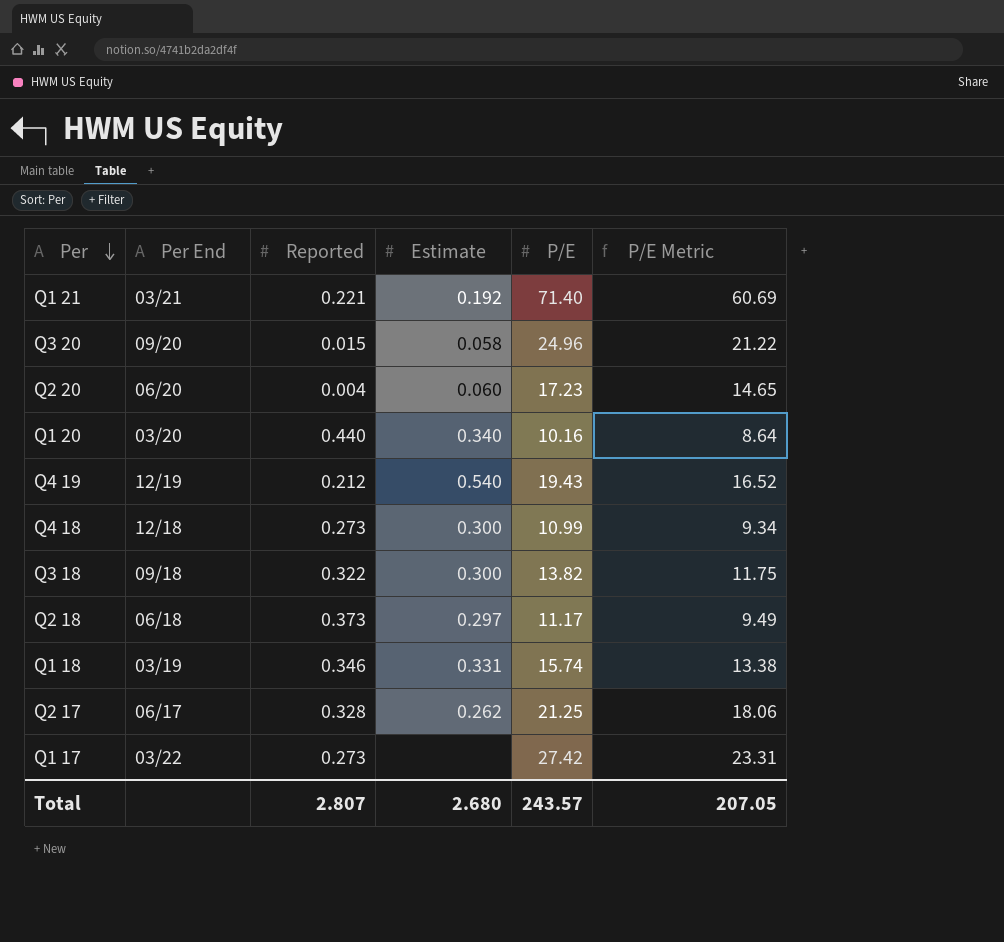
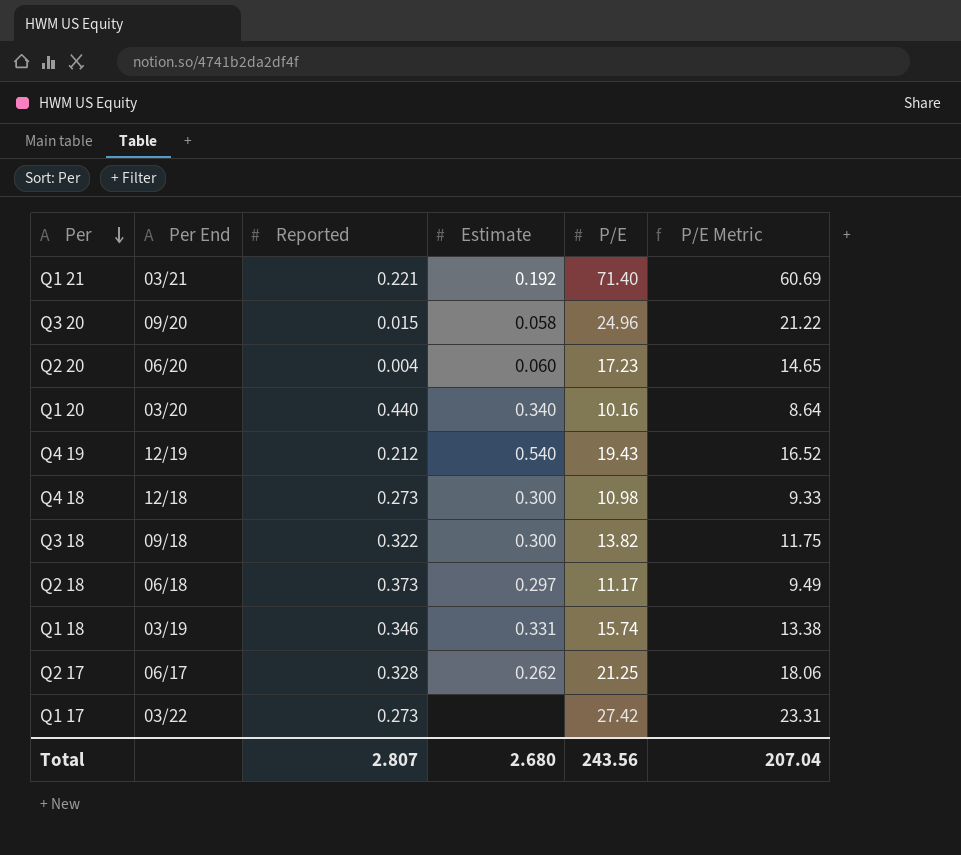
Q4 18 | P/E: 10.99 -> 10.98
Q4 18 | P/E Metric: 9.34 -> 9.33
Total | P/E: 243.57 -> 243.56
Total | P/E Metric: 207.05 -> 207.04

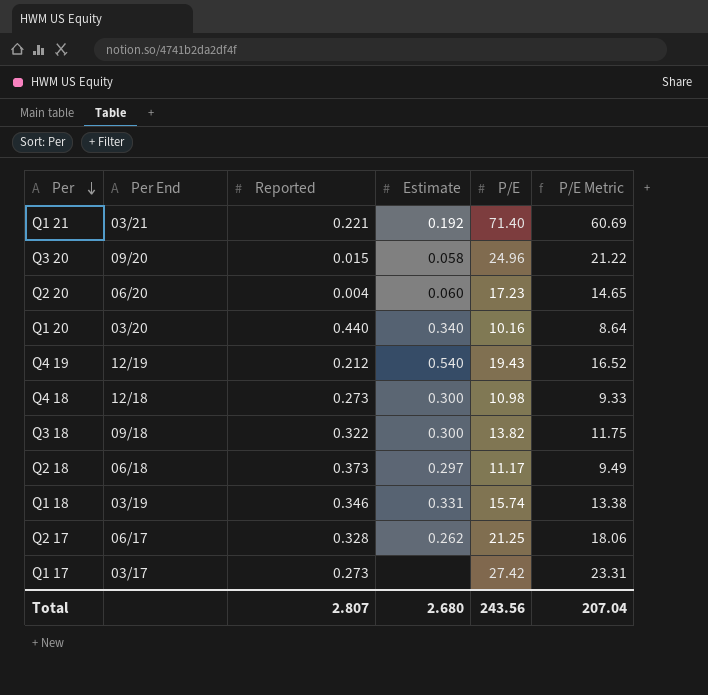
Q1 17 | Per End: 03/22 -> 03/17

